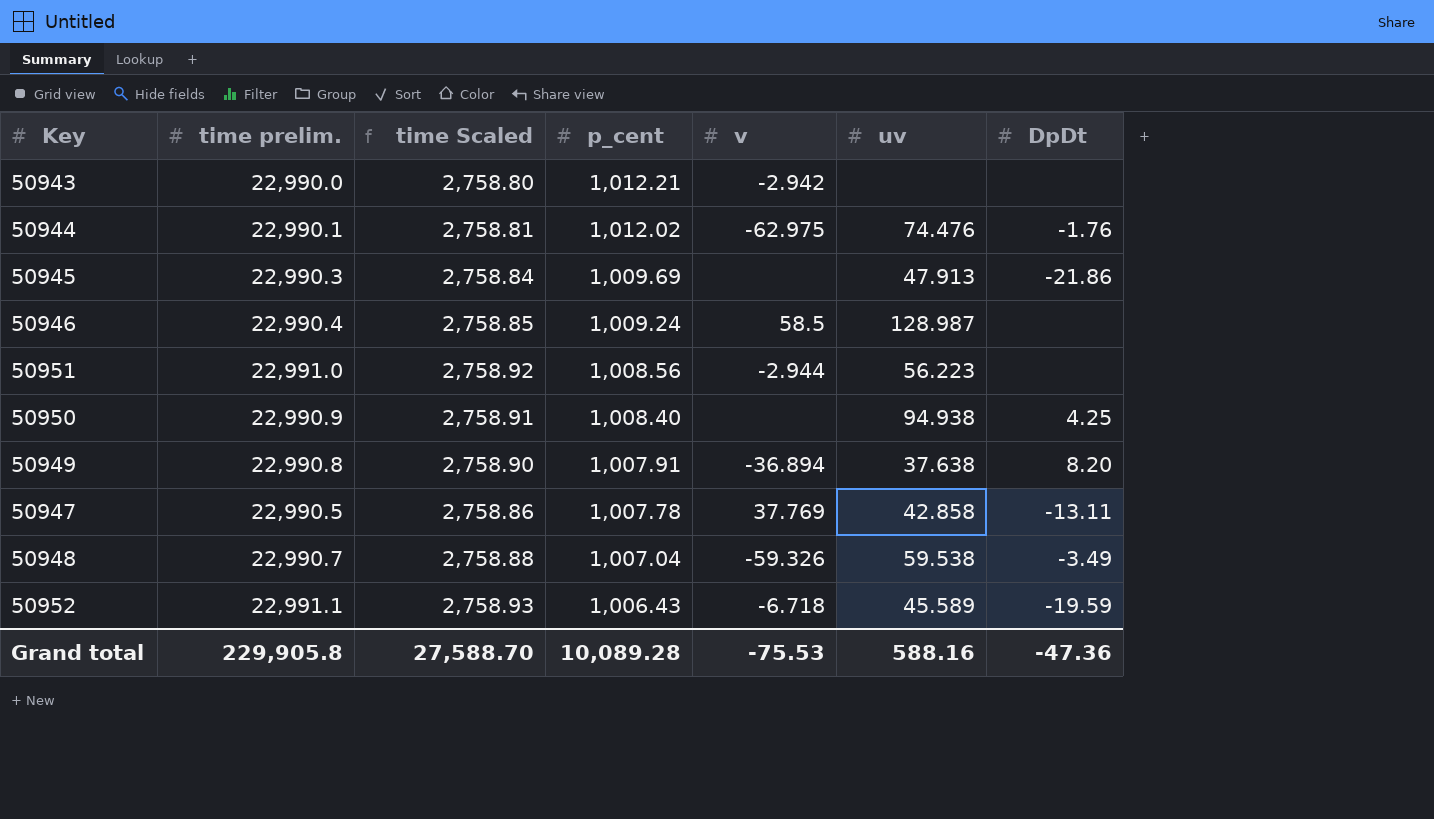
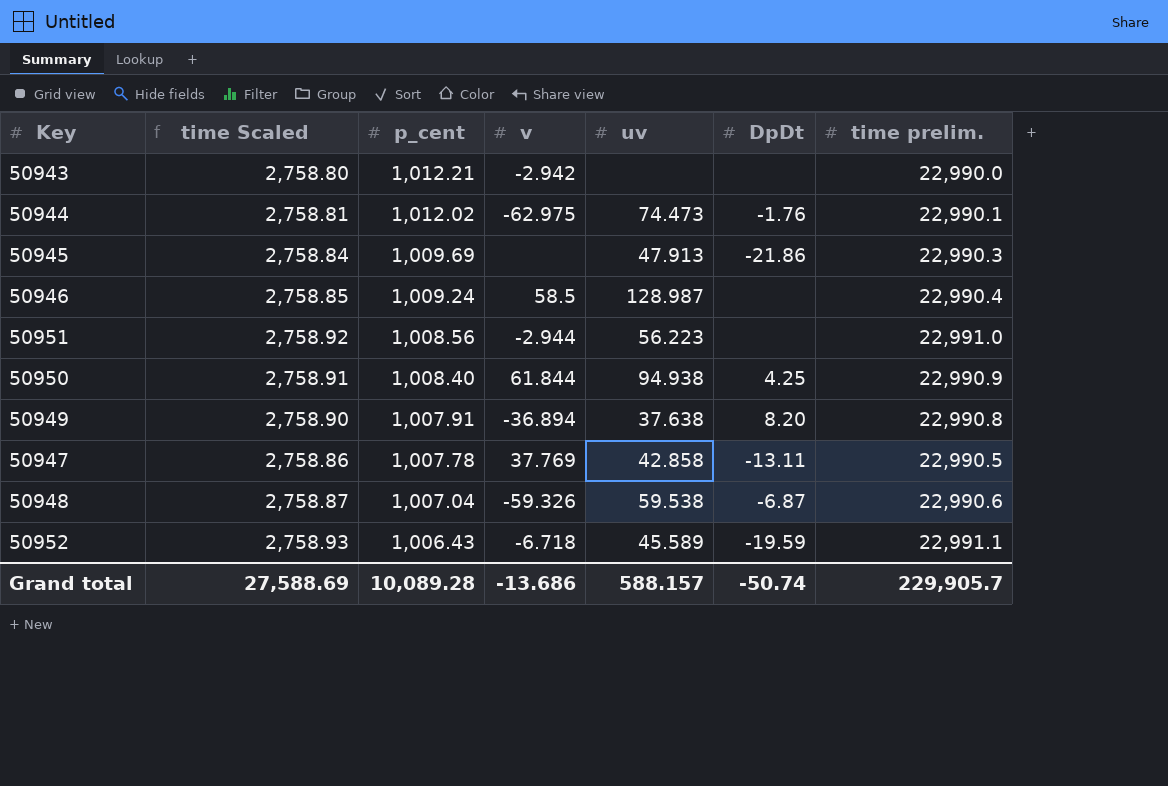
column time prelim. | position: 2 -> 7
50944 | uv: 74.476 -> 74.473
50950 | v: none -> 61.844
50948 | time Scaled: 2,758.88 -> 2,758.87
50948 | DpDt: -3.49 -> -6.87
50948 | time prelim.: 22,990.7 -> 22,990.6
Grand total | time Scaled: 27,588.70 -> 27,588.69
Grand total | v: -75.53 -> -13.686
Grand total | uv: 588.16 -> 588.157
Grand total | DpDt: -47.36 -> -50.74
Grand total | time prelim.: 229,905.8 -> 229,905.7

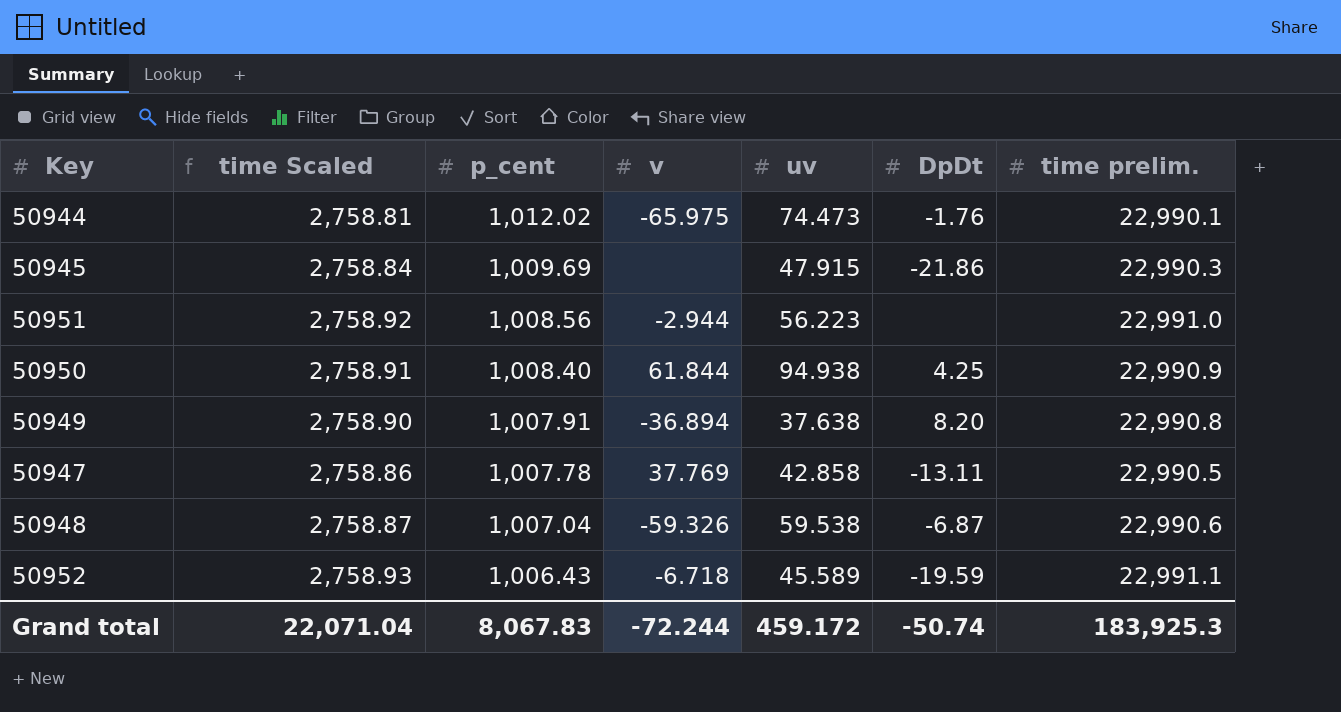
row 50943: 2,758.80 | 1,012.21 | -2.942 | none | none | 22,990.0 -> none
row 50946: 2,758.85 | 1,009.24 | 58.5 | 128.987 | none | 22,990.4 -> none
50944 | v: -62.975 -> -65.975
50945 | uv: 47.913 -> 47.915
Grand total | time Scaled: 27,588.69 -> 22,071.04
Grand total | p_cent: 10,089.28 -> 8,067.83
Grand total | v: -13.686 -> -72.244
Grand total | uv: 588.157 -> 459.172
Grand total | time prelim.: 229,905.7 -> 183,925.3

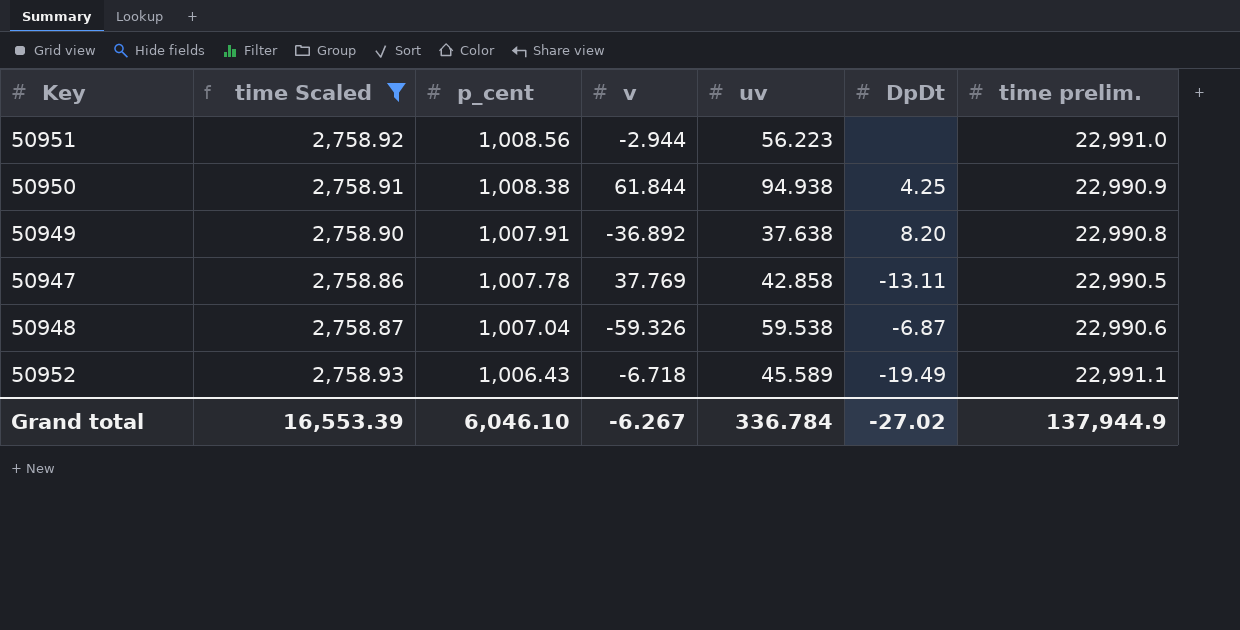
filter: none -> time Scaled >= 2,758.86
50950 | p_cent: 1,008.40 -> 1,008.38
50949 | v: -36.894 -> -36.892
50952 | DpDt: -19.59 -> -19.49
Grand total | time Scaled: 22,071.04 -> 16,553.39
Grand total | p_cent: 8,067.83 -> 6,046.10
Grand total | v: -72.244 -> -6.267
Grand total | uv: 459.172 -> 336.784
Grand total | DpDt: -50.74 -> -27.02
Grand total | time prelim.: 183,925.3 -> 137,944.9

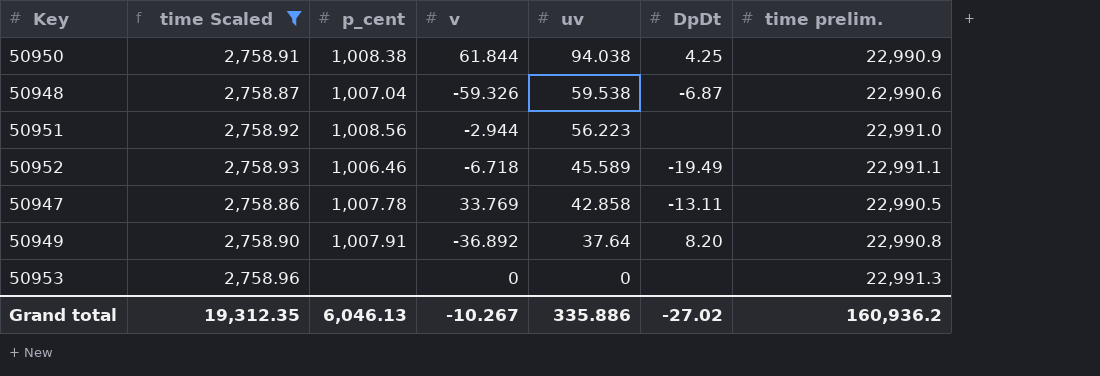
row order: p_cent descending -> uv descending
50950 | uv: 94.938 -> 94.038
50952 | p_cent: 1,006.43 -> 1,006.46
50947 | v: 37.769 -> 33.769
50949 | uv: 37.638 -> 37.64
row 50953: none -> 2,758.96 | none | 0 | 0 | none | 22,991.3
Grand total | time Scaled: 16,553.39 -> 19,312.35
Grand total | p_cent: 6,046.10 -> 6,046.13
Grand total | v: -6.267 -> -10.267
Grand total | uv: 336.784 -> 335.886
Grand total | time prelim.: 137,944.9 -> 160,936.2

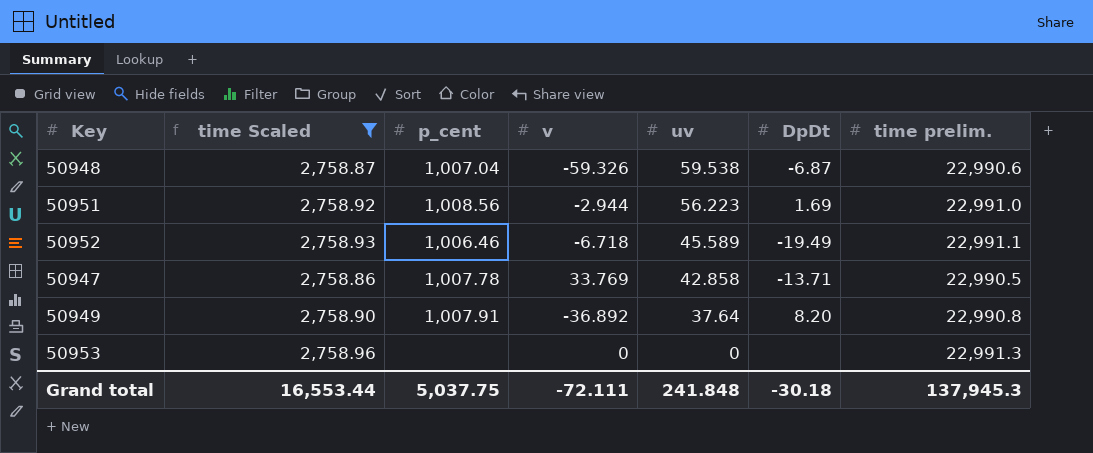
row 50950: 2,758.91 | 1,008.38 | 61.844 | 94.038 | 4.25 | 22,990.9 -> none
50951 | DpDt: none -> 1.69
50947 | DpDt: -13.11 -> -13.71
Grand total | time Scaled: 19,312.35 -> 16,553.44
Grand total | p_cent: 6,046.13 -> 5,037.75
Grand total | v: -10.267 -> -72.111
Grand total | uv: 335.886 -> 241.848
Grand total | DpDt: -27.02 -> -30.18
Grand total | time prelim.: 160,936.2 -> 137,945.3

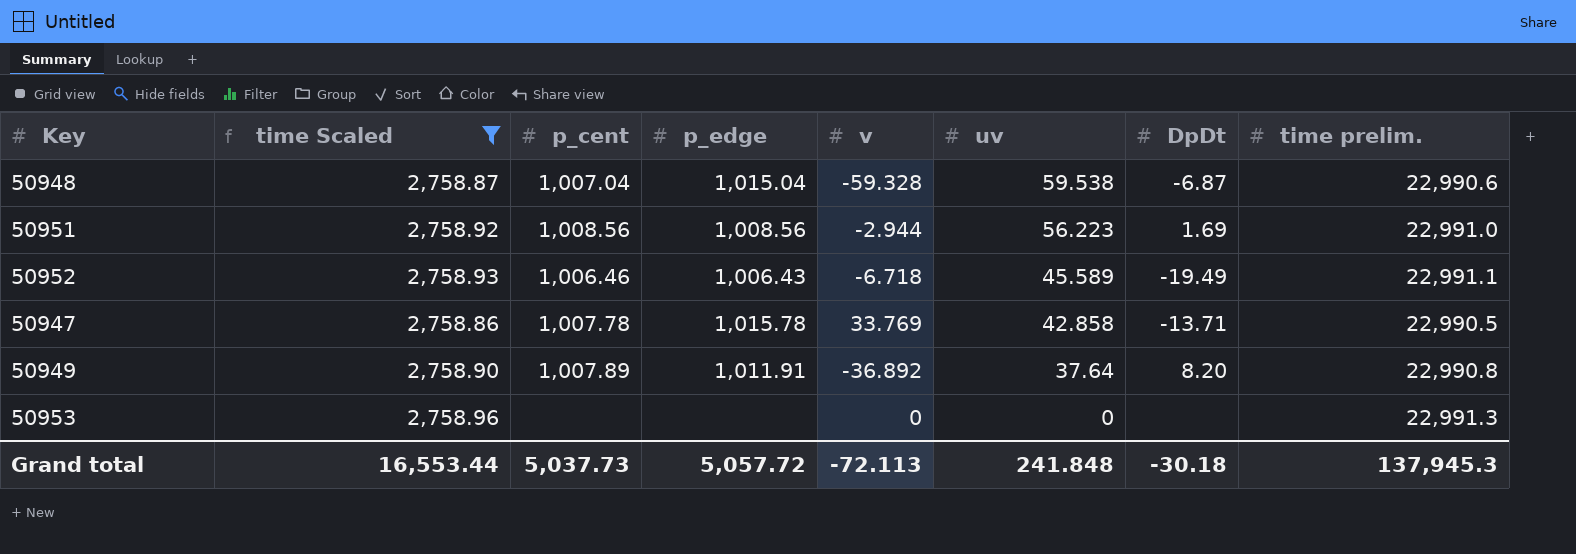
column p_edge | position: none -> 4
50948 | v: -59.326 -> -59.328
50949 | p_cent: 1,007.91 -> 1,007.89
Grand total | p_cent: 5,037.75 -> 5,037.73
Grand total | v: -72.111 -> -72.113

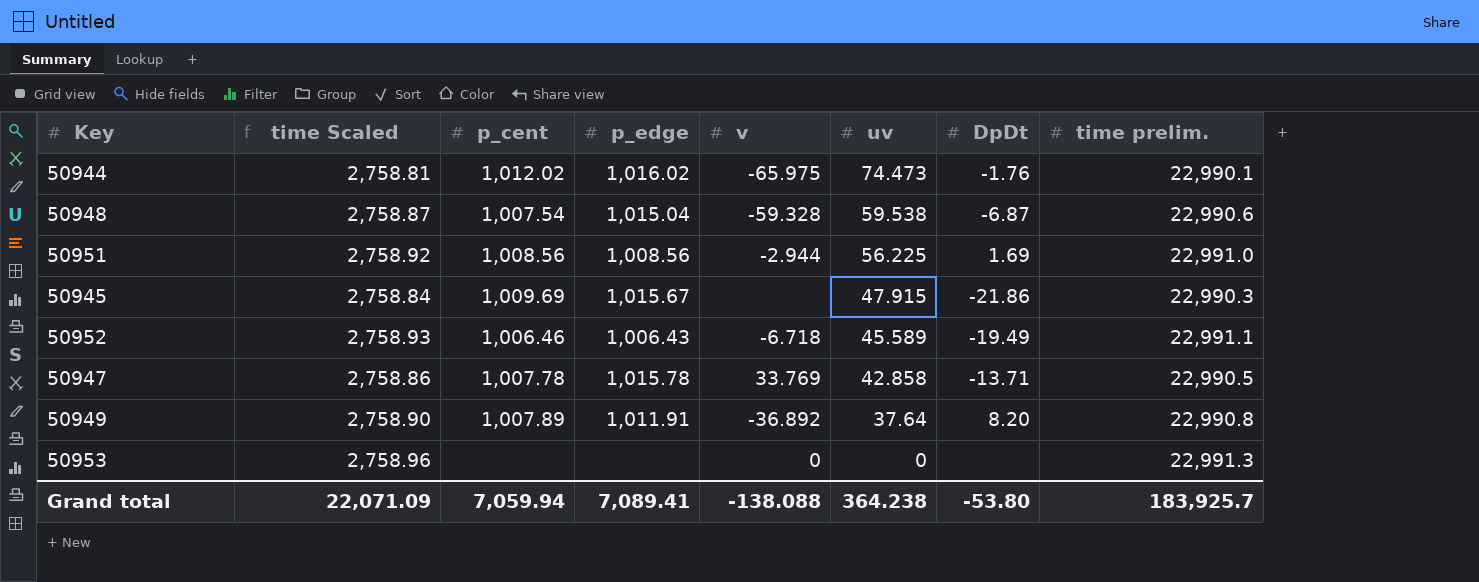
filter: time Scaled >= 2,758.86 -> none
50948 | p_cent: 1,007.04 -> 1,007.54
50951 | uv: 56.223 -> 56.225
Grand total | time Scaled: 16,553.44 -> 22,071.09
Grand total | p_cent: 5,037.73 -> 7,059.94
Grand total | p_edge: 5,057.72 -> 7,089.41
Grand total | v: -72.113 -> -138.088
Grand total | uv: 241.848 -> 364.238
Grand total | DpDt: -30.18 -> -53.80
Grand total | time prelim.: 137,945.3 -> 183,925.7

